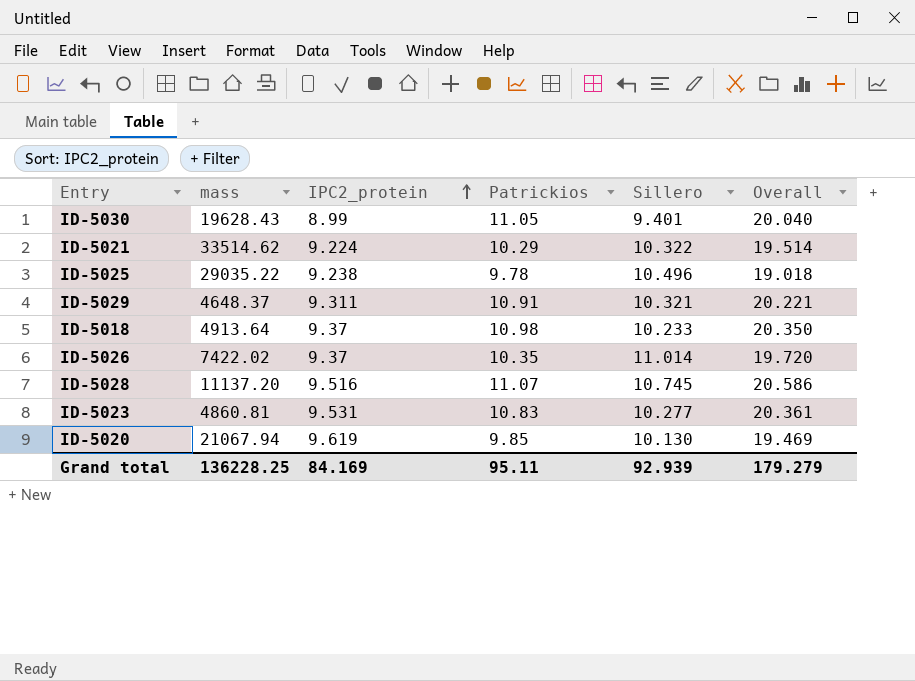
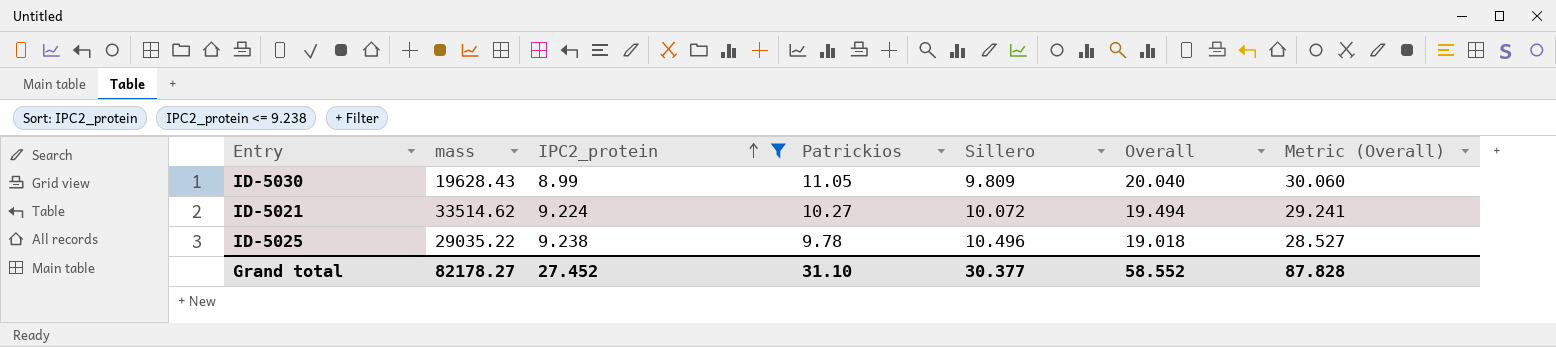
filter: none -> IPC2_protein <= 9.238
column Metric (Overall) | formula: none -> [Overall] * 1.5
ID-5030 | Sillero: 9.401 -> 9.809
ID-5021 | Patrickios: 10.29 -> 10.27
ID-5021 | Sillero: 10.322 -> 10.072
ID-5021 | Overall: 19.514 -> 19.494
Grand total | mass: 136228.25 -> 82178.27
Grand total | IPC2_protein: 84.169 -> 27.452
Grand total | Patrickios: 95.11 -> 31.10
Grand total | Sillero: 92.939 -> 30.377
Grand total | Overall: 179.279 -> 58.552

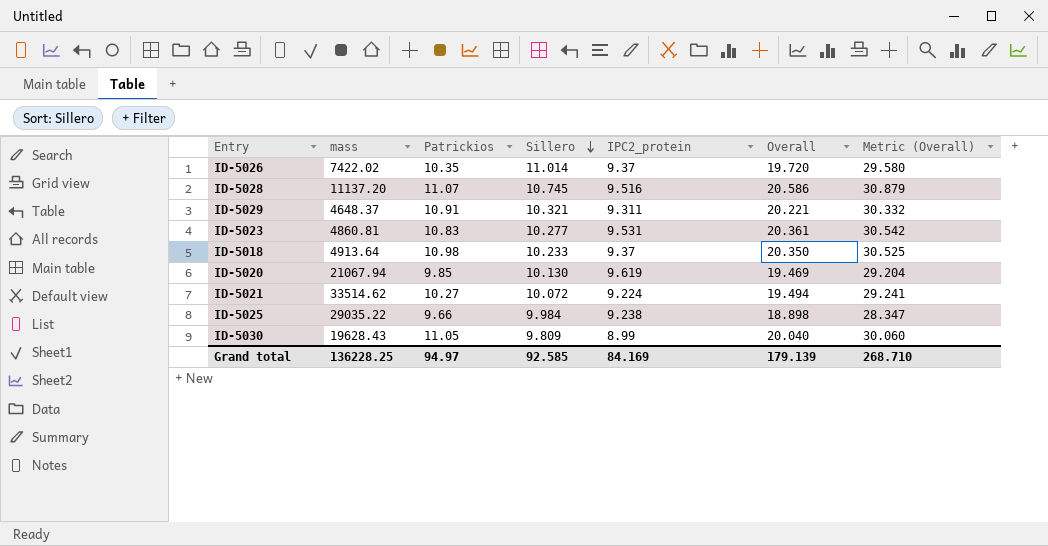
filter: IPC2_protein <= 9.238 -> none
row order: IPC2_protein ascending -> Sillero descending
column IPC2_protein | position: 3 -> 5
ID-5025 | Patrickios: 9.78 -> 9.66
ID-5025 | Sillero: 10.496 -> 9.984
ID-5025 | Overall: 19.018 -> 18.898
ID-5025 | Metric (Overall): 28.527 -> 28.347
Grand total | mass: 82178.27 -> 136228.25
Grand total | Patrickios: 31.10 -> 94.97
Grand total | Sillero: 30.377 -> 92.585
Grand total | IPC2_protein: 27.452 -> 84.169
Grand total | Overall: 58.552 -> 179.139
Grand total | Metric (Overall): 87.828 -> 268.710

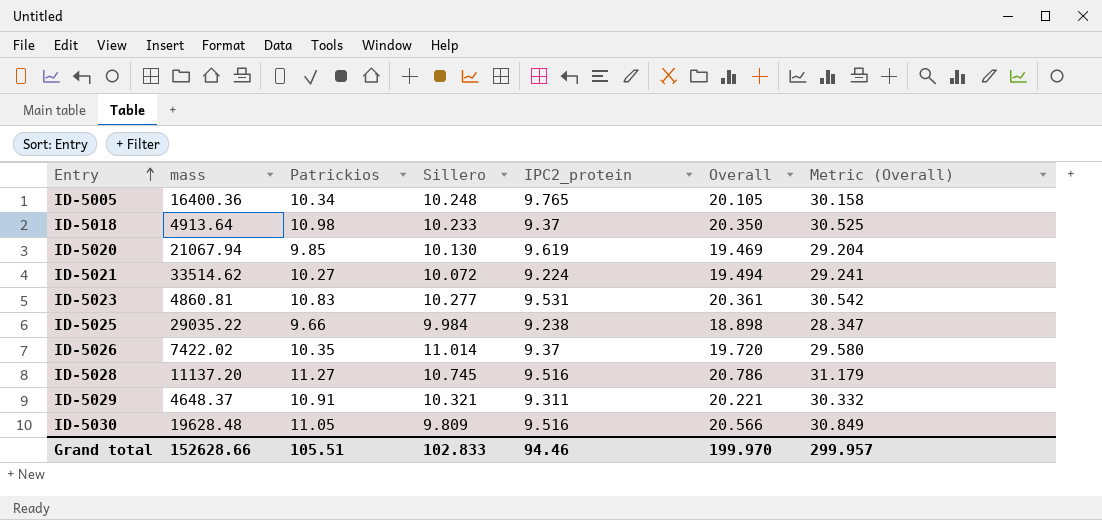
row order: Sillero descending -> Entry ascending
row ID-5005: none -> 16400.36 | 10.34 | 10.248 | 9.765 | 20.105 | 30.158
ID-5028 | Patrickios: 11.07 -> 11.27
ID-5028 | Overall: 20.586 -> 20.786
ID-5028 | Metric (Overall): 30.879 -> 31.179
ID-5030 | mass: 19628.43 -> 19628.48
ID-5030 | IPC2_protein: 8.99 -> 9.516
ID-5030 | Overall: 20.040 -> 20.566
ID-5030 | Metric (Overall): 30.060 -> 30.849
Grand total | mass: 136228.25 -> 152628.66
Grand total | Patrickios: 94.97 -> 105.51
Grand total | Sillero: 92.585 -> 102.833
Grand total | IPC2_protein: 84.169 -> 94.46
Grand total | Overall: 179.139 -> 199.970
Grand total | Metric (Overall): 268.710 -> 299.957

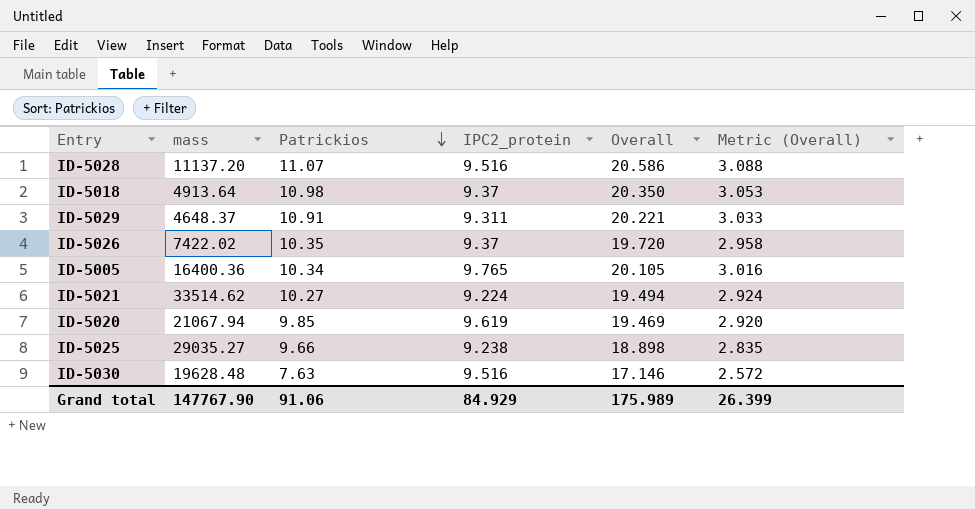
row order: Entry ascending -> Patrickios descending
column Sillero | position: 4 -> none
column Metric (Overall) | formula: [Overall] * 1.5 -> [Overall] * 0.15
row ID-5023: 4860.81 | 10.83 | 10.277 | 9.531 | 20.361 | 30.542 -> none
ID-5028 | Patrickios: 11.27 -> 11.07
ID-5028 | Overall: 20.786 -> 20.586
ID-5025 | mass: 29035.22 -> 29035.27
ID-5030 | Patrickios: 11.05 -> 7.63
ID-5030 | Overall: 20.566 -> 17.146
Grand total | mass: 152628.66 -> 147767.90
Grand total | Patrickios: 105.51 -> 91.06
Grand total | IPC2_protein: 94.46 -> 84.929
Grand total | Overall: 199.970 -> 175.989
Grand total | Metric (Overall): 299.957 -> 26.399

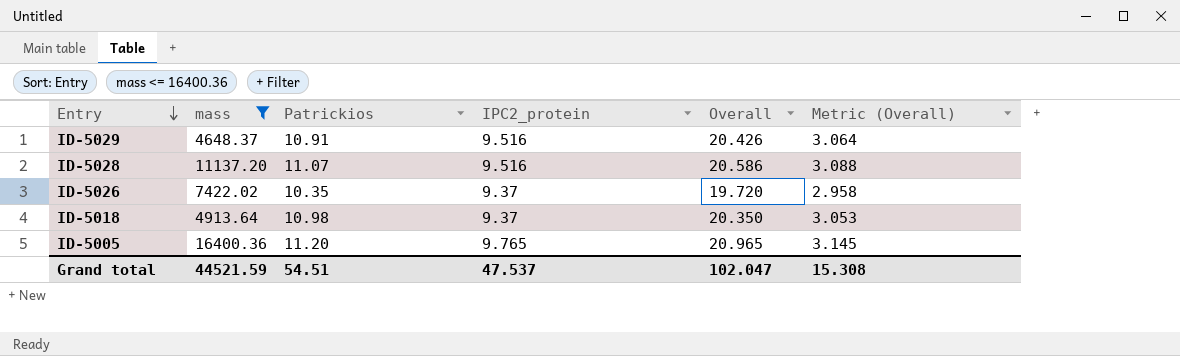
filter: none -> mass <= 16400.36
row order: Patrickios descending -> Entry descending
ID-5029 | IPC2_protein: 9.311 -> 9.516
ID-5029 | Overall: 20.221 -> 20.426
ID-5029 | Metric (Overall): 3.033 -> 3.064
ID-5005 | Patrickios: 10.34 -> 11.20
ID-5005 | Overall: 20.105 -> 20.965
ID-5005 | Metric (Overall): 3.016 -> 3.145
Grand total | mass: 147767.90 -> 44521.59
Grand total | Patrickios: 91.06 -> 54.51
Grand total | IPC2_protein: 84.929 -> 47.537
Grand total | Overall: 175.989 -> 102.047
Grand total | Metric (Overall): 26.399 -> 15.308

